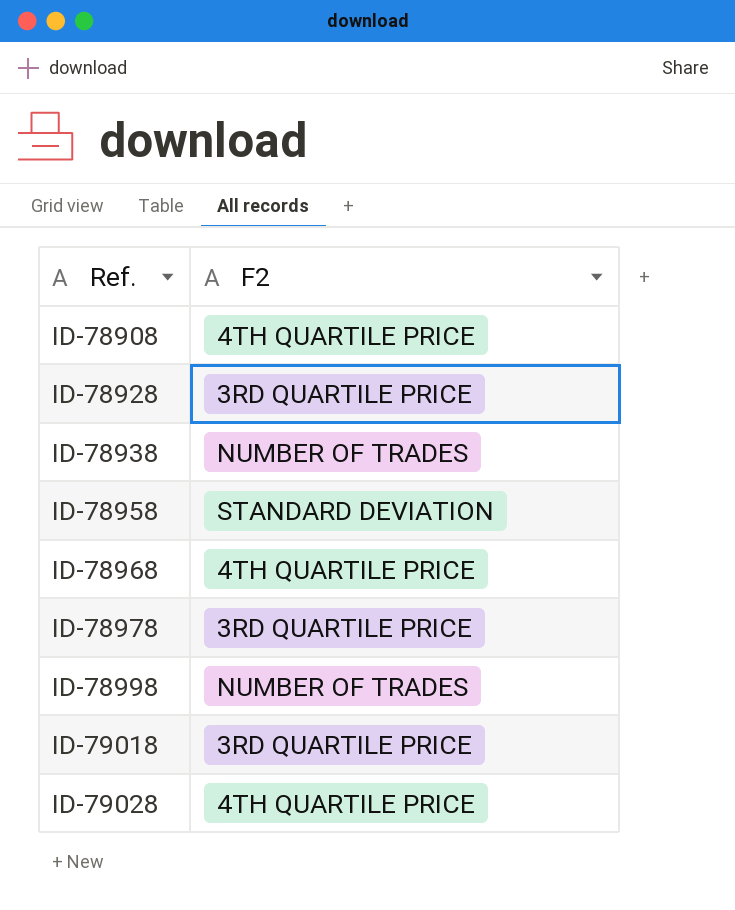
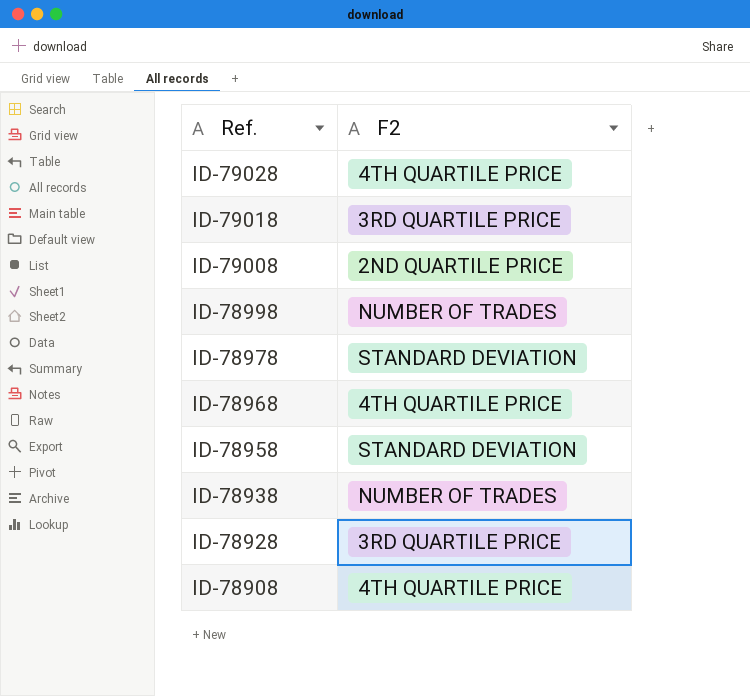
row order: Ref. ascending -> Ref. descending
row ID-79008: none -> 2ND QUARTILE PRICE
ID-78978 | F2: 3RD QUARTILE PRICE -> STANDARD DEVIATION

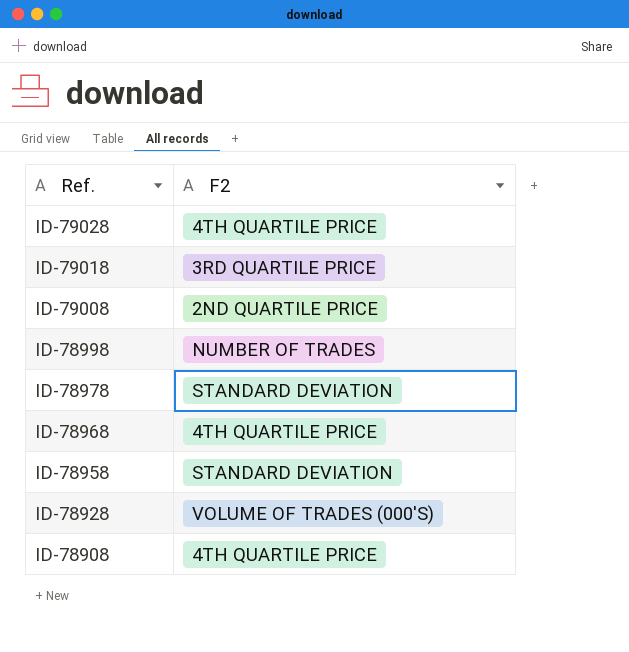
row ID-78938: NUMBER OF TRADES -> none
ID-78928 | F2: 3RD QUARTILE PRICE -> VOLUME OF TRADES (000'S)

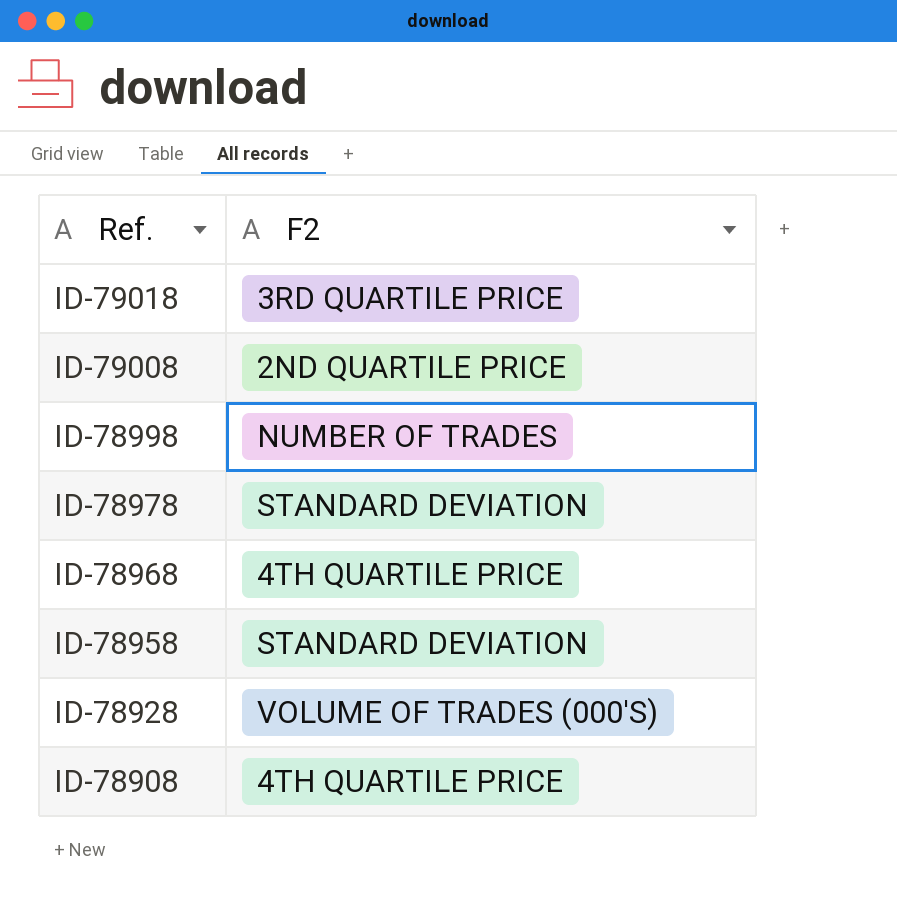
row ID-79028: 4TH QUARTILE PRICE -> none

